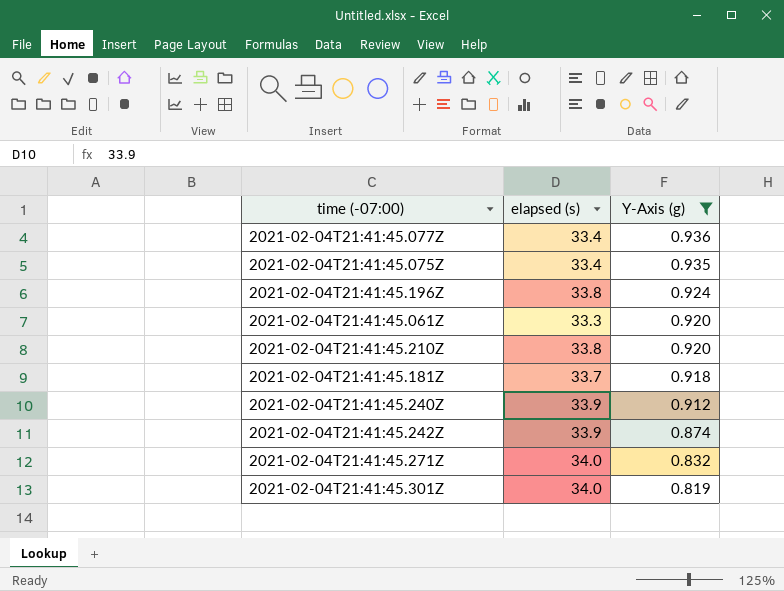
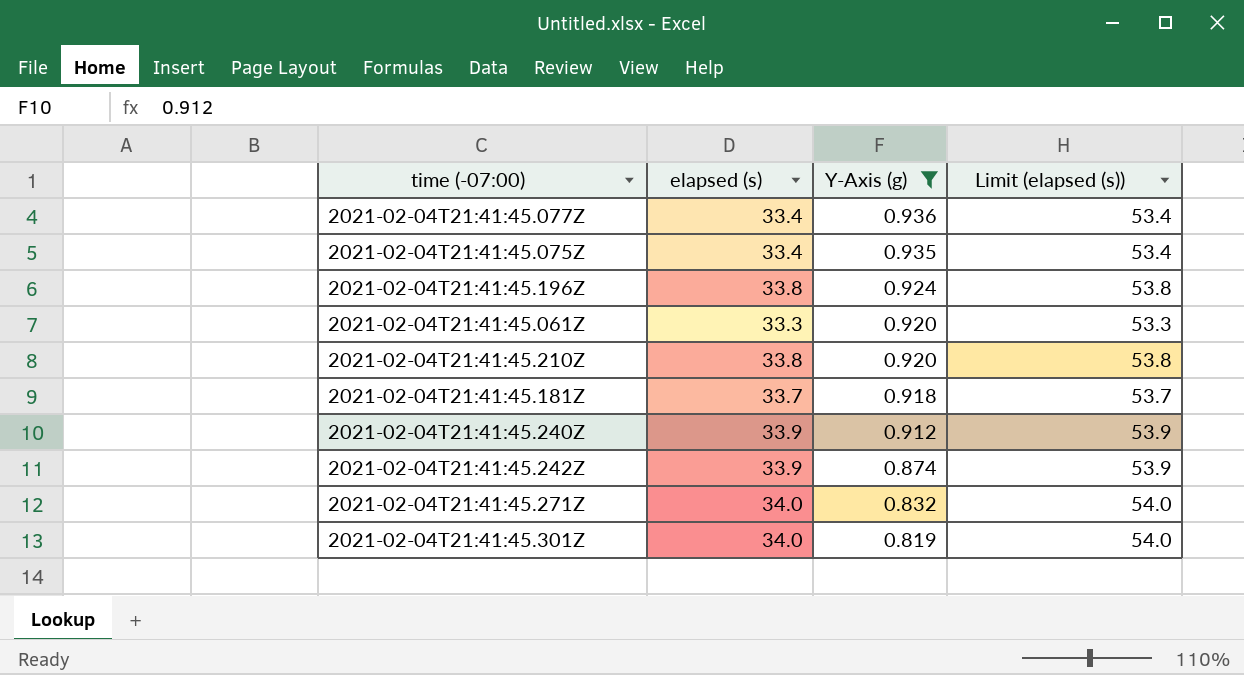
column Limit (elapsed (s)) | formula: none -> [elapsed (s)] + 20

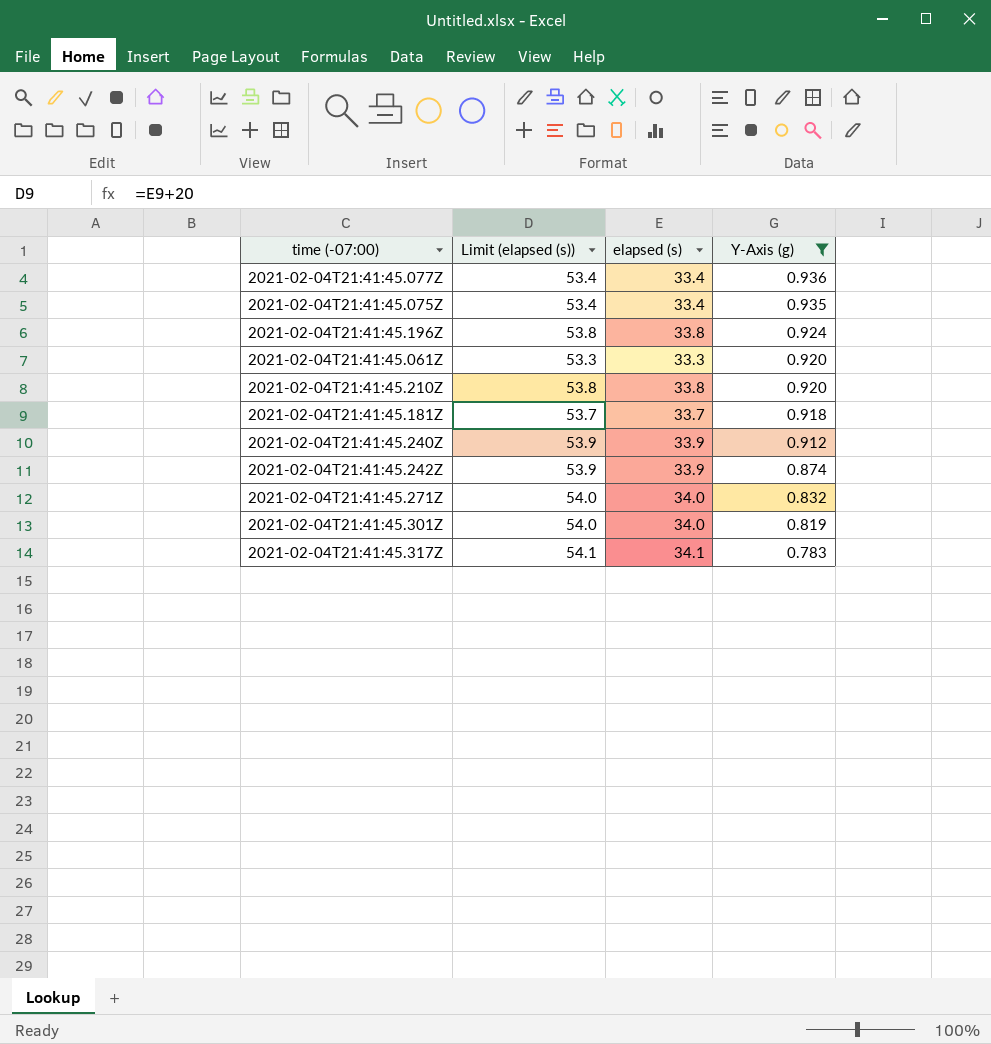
column Limit (elapsed (s)) | position: 4 -> 2
row 2021-02-04T21:41:45.317Z: none -> 54.1 | 34.1 | 0.783

